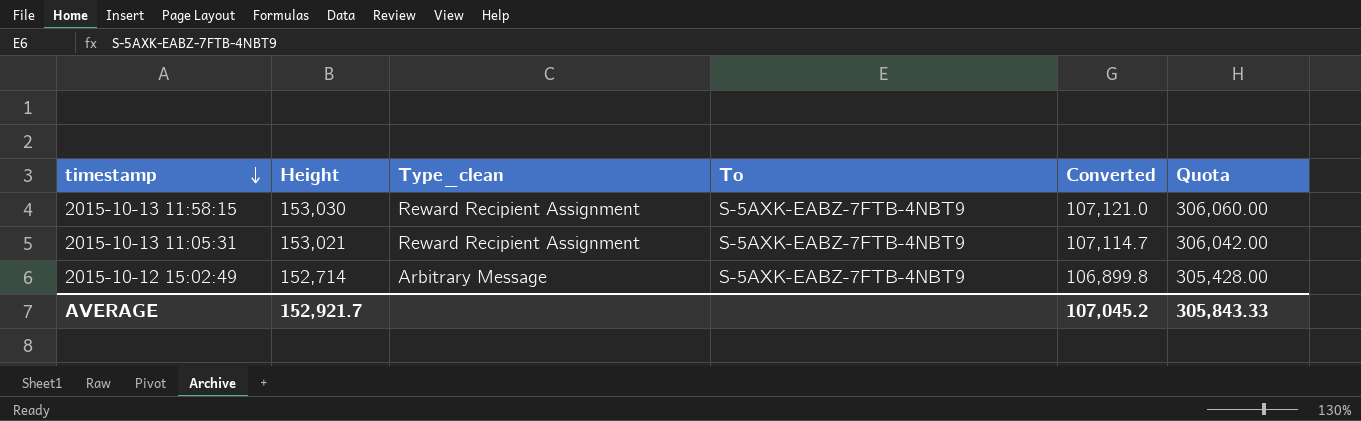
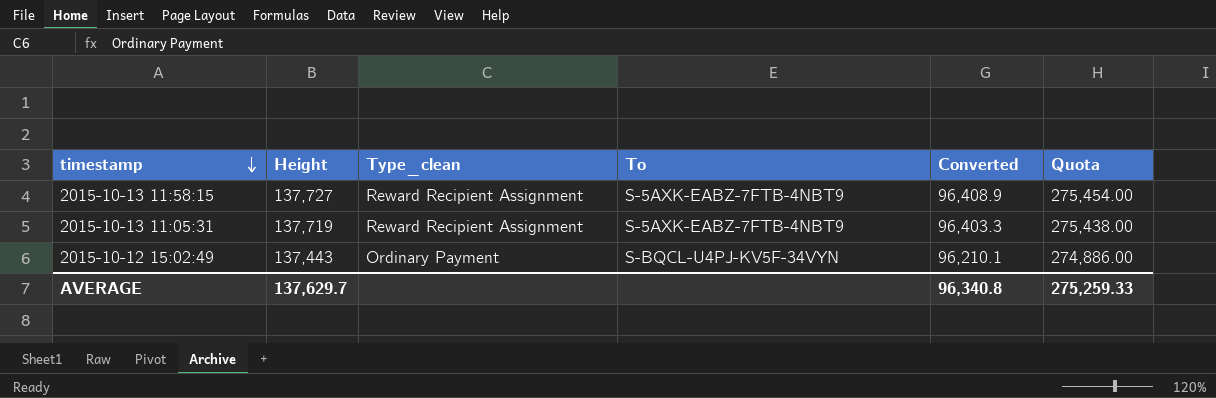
2015-10-13 11:58:15 | Height: 153,030 -> 137,727
2015-10-13 11:58:15 | Converted: 107,121.0 -> 96,408.9
2015-10-13 11:58:15 | Quota: 306,060.00 -> 275,454.00
2015-10-13 11:05:31 | Height: 153,021 -> 137,719
2015-10-13 11:05:31 | Converted: 107,114.7 -> 96,403.3
2015-10-13 11:05:31 | Quota: 306,042.00 -> 275,438.00
2015-10-12 15:02:49 | Height: 152,714 -> 137,443
2015-10-12 15:02:49 | Type_clean: Arbitrary Message -> Ordinary Payment
2015-10-12 15:02:49 | To: S-5AXK-EABZ-7FTB-4NBT9 -> S-BQCL-U4PJ-KV5F-34VYN
2015-10-12 15:02:49 | Converted: 106,899.8 -> 96,210.1
2015-10-12 15:02:49 | Quota: 305,428.00 -> 274,886.00
AVERAGE | Height: 152,921.7 -> 137,629.7
AVERAGE | Converted: 107,045.2 -> 96,340.8
AVERAGE | Quota: 305,843.33 -> 275,259.33

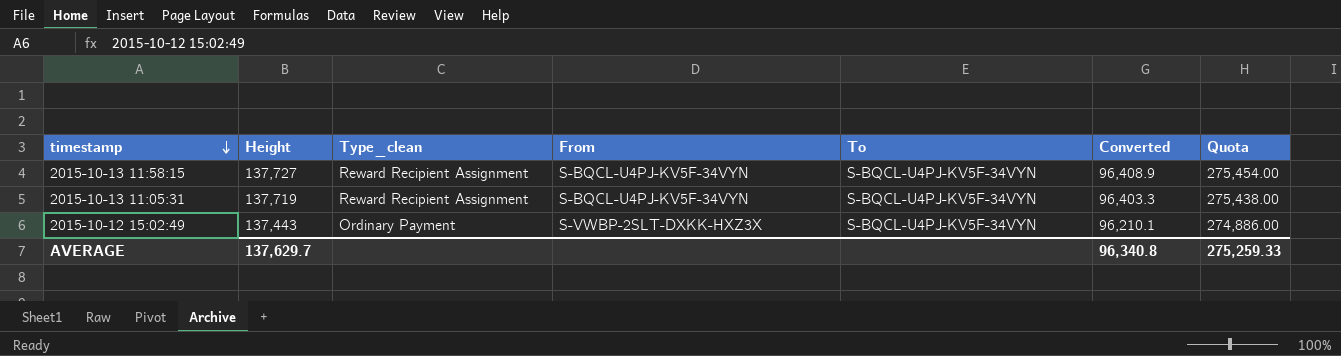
column From | position: none -> 4
2015-10-13 11:58:15 | To: S-5AXK-EABZ-7FTB-4NBT9 -> S-BQCL-U4PJ-KV5F-34VYN
2015-10-13 11:05:31 | To: S-5AXK-EABZ-7FTB-4NBT9 -> S-BQCL-U4PJ-KV5F-34VYN

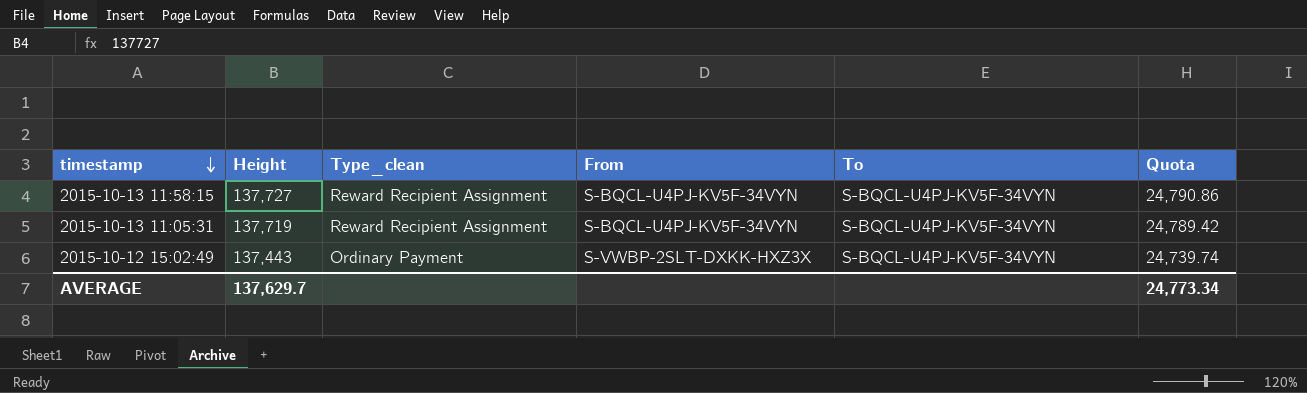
column Converted | formula: [Height] * 0.7 -> none
column Quota | formula: [Height] * 2 -> [Height] * 0.18
AVERAGE | Quota: 275,259.33 -> 24,773.34

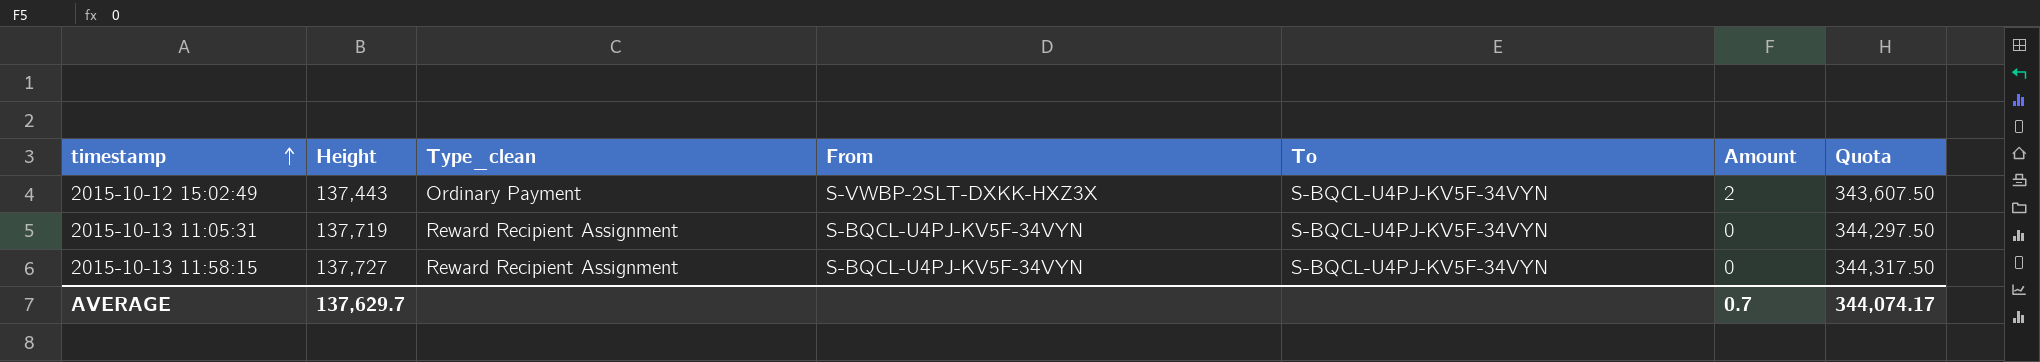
row order: timestamp descending -> timestamp ascending
column Amount | position: none -> 6
column Quota | formula: [Height] * 0.18 -> [Height] * 2.5
AVERAGE | Quota: 24,773.34 -> 344,074.17

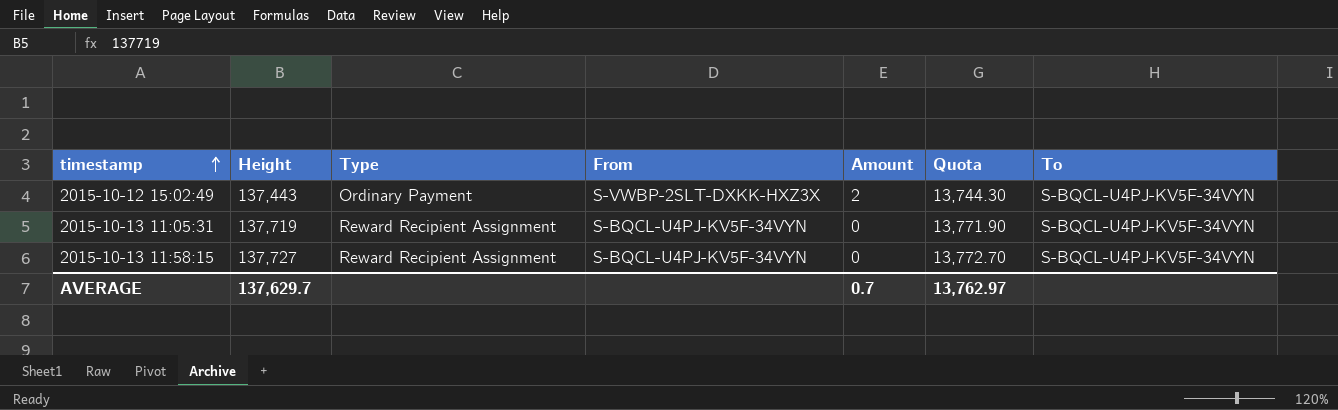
column name: Type_clean -> Type
column Quota | formula: [Height] * 2.5 -> [Height] * 0.1
column To | position: 5 -> 7
AVERAGE | Quota: 344,074.17 -> 13,762.97

